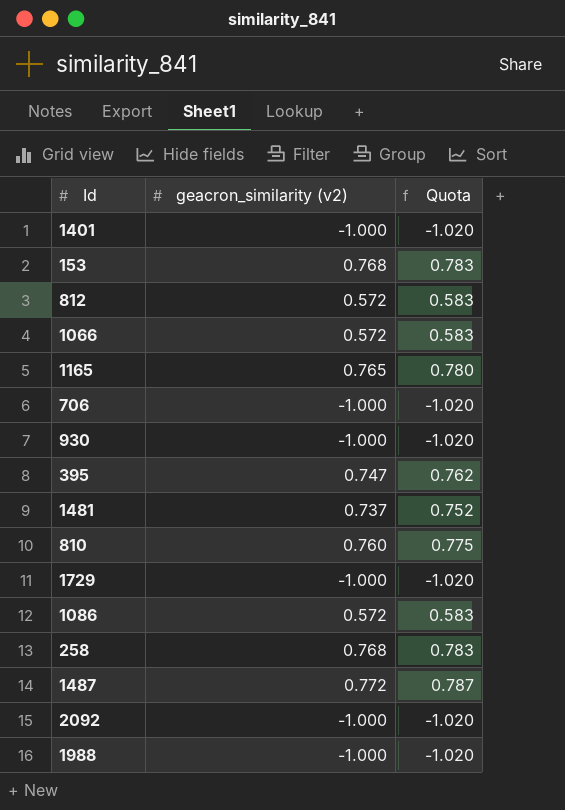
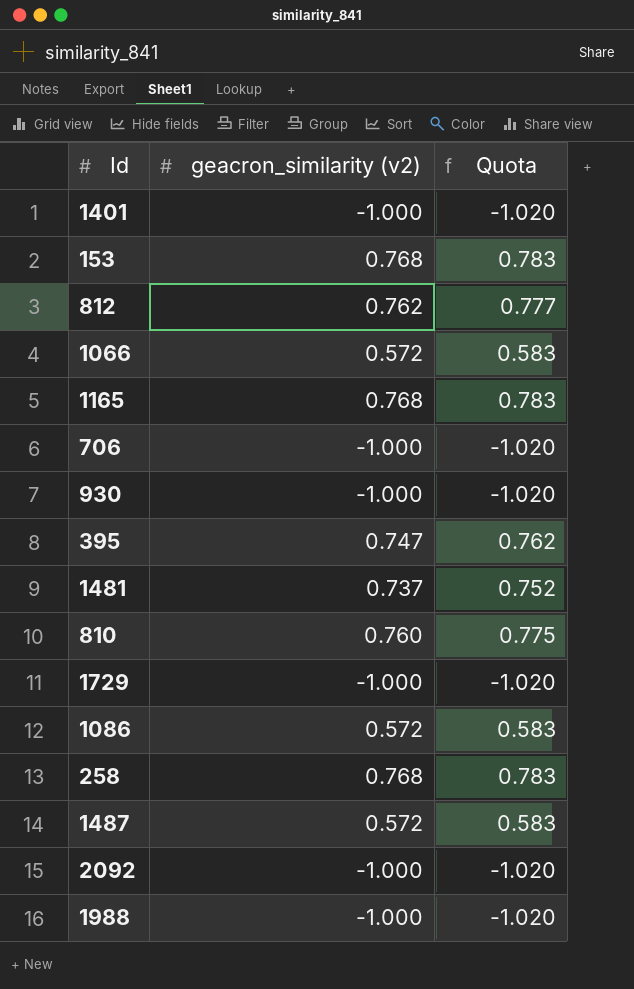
812 | geacron_similarity (v2): 0.572 -> 0.762
812 | Quota: 0.583 -> 0.777
1165 | geacron_similarity (v2): 0.765 -> 0.768
1165 | Quota: 0.780 -> 0.783
1487 | geacron_similarity (v2): 0.772 -> 0.572
1487 | Quota: 0.787 -> 0.583

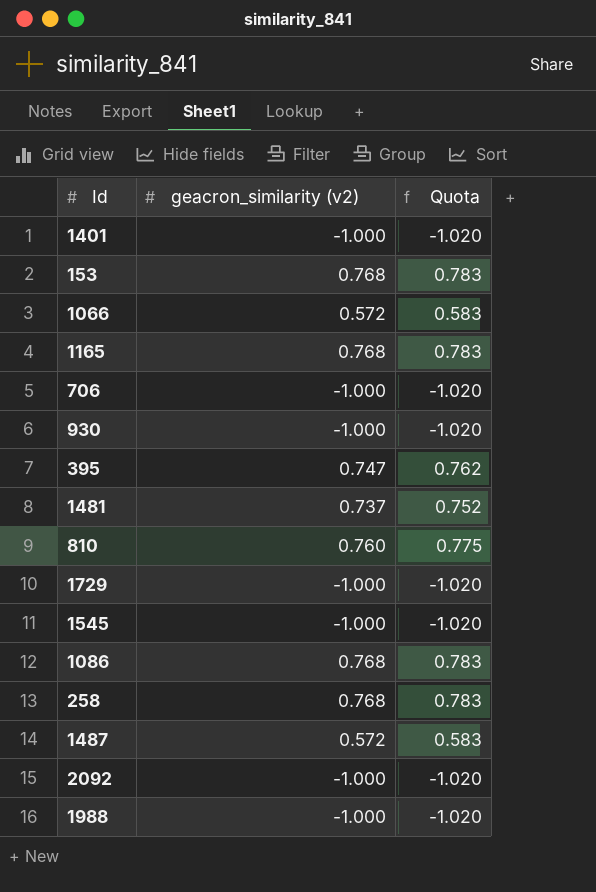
row 812: 0.762 | 0.777 -> none
row 1545: none -> -1.000 | -1.020
1086 | geacron_similarity (v2): 0.572 -> 0.768
1086 | Quota: 0.583 -> 0.783

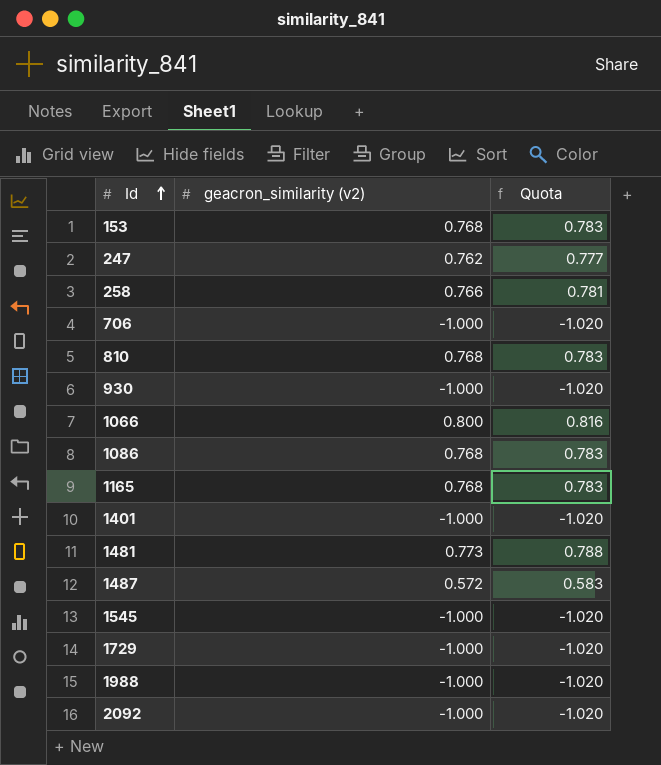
row order: none -> Id ascending
row 395: 0.747 | 0.762 -> none
row 247: none -> 0.762 | 0.777
258 | geacron_similarity (v2): 0.768 -> 0.766
258 | Quota: 0.783 -> 0.781
810 | geacron_similarity (v2): 0.760 -> 0.768
810 | Quota: 0.775 -> 0.783
1066 | geacron_similarity (v2): 0.572 -> 0.800
1066 | Quota: 0.583 -> 0.816
1481 | geacron_similarity (v2): 0.737 -> 0.773
1481 | Quota: 0.752 -> 0.788

